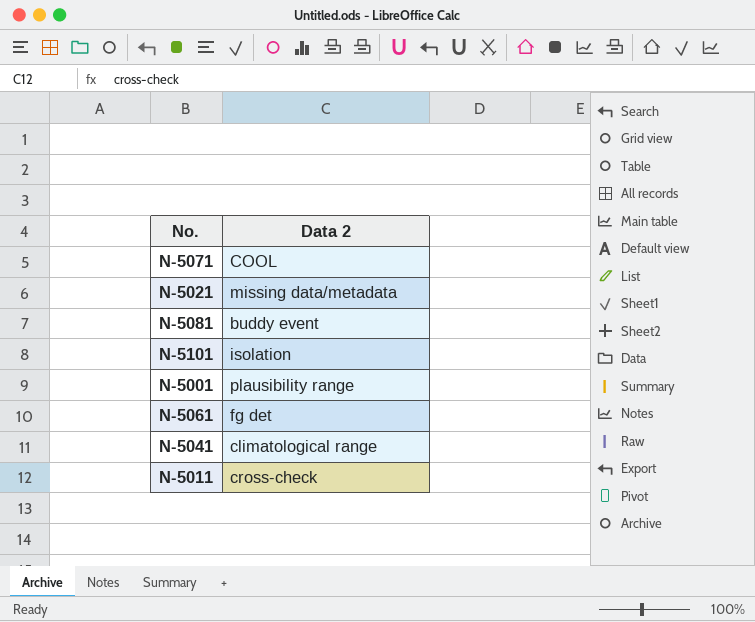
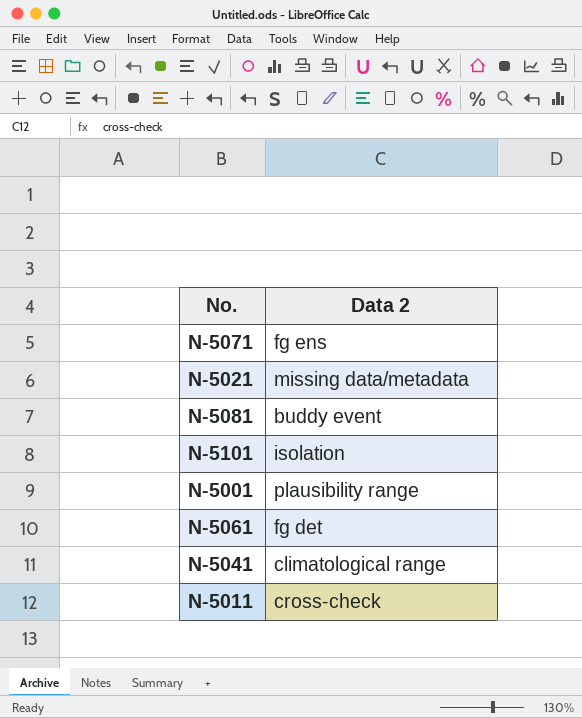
N-5071 | Data 2: COOL -> fg ens

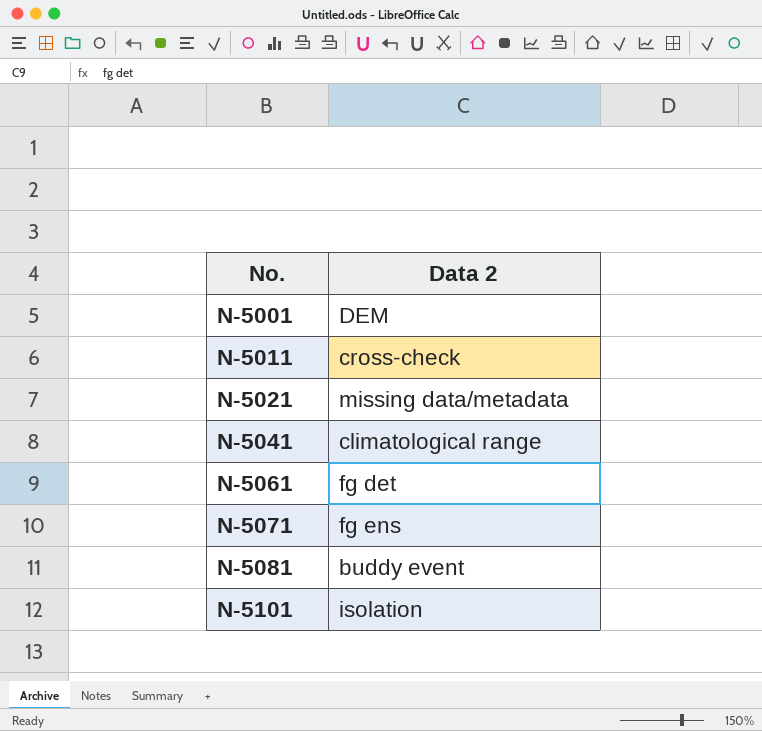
row order: none -> No. ascending
N-5001 | Data 2: plausibility range -> DEM

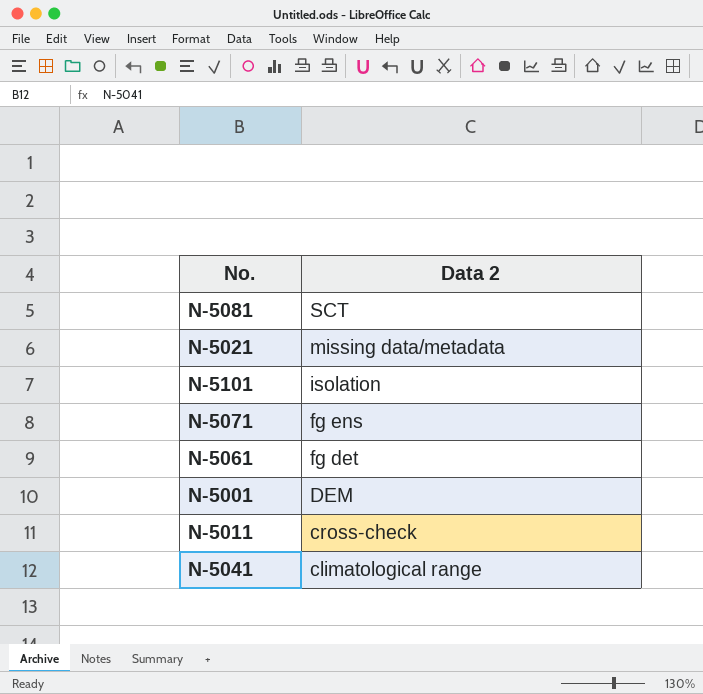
row order: No. ascending -> Data 2 descending
N-5081 | Data 2: buddy event -> SCT

